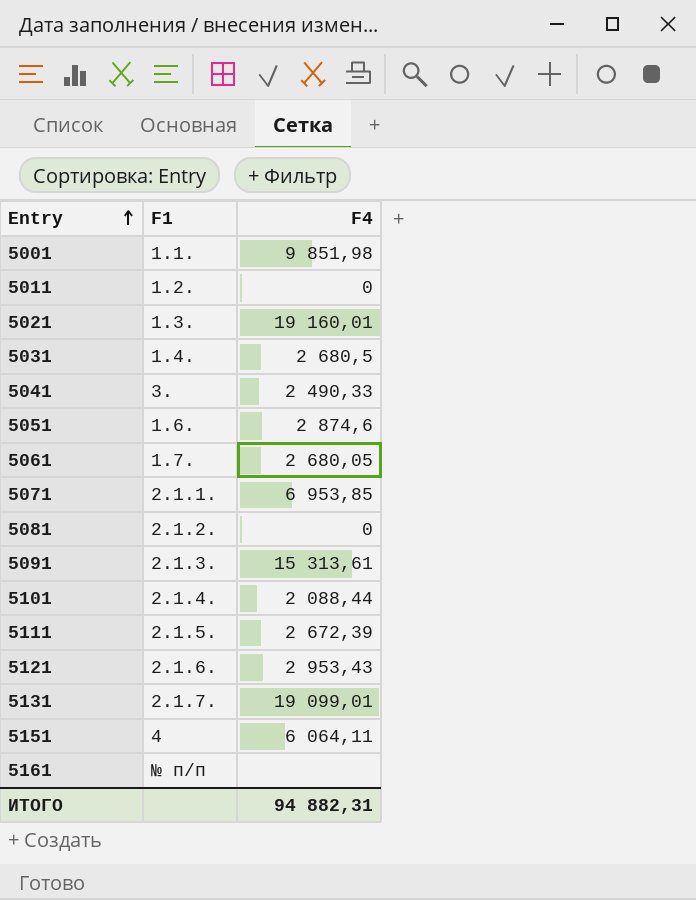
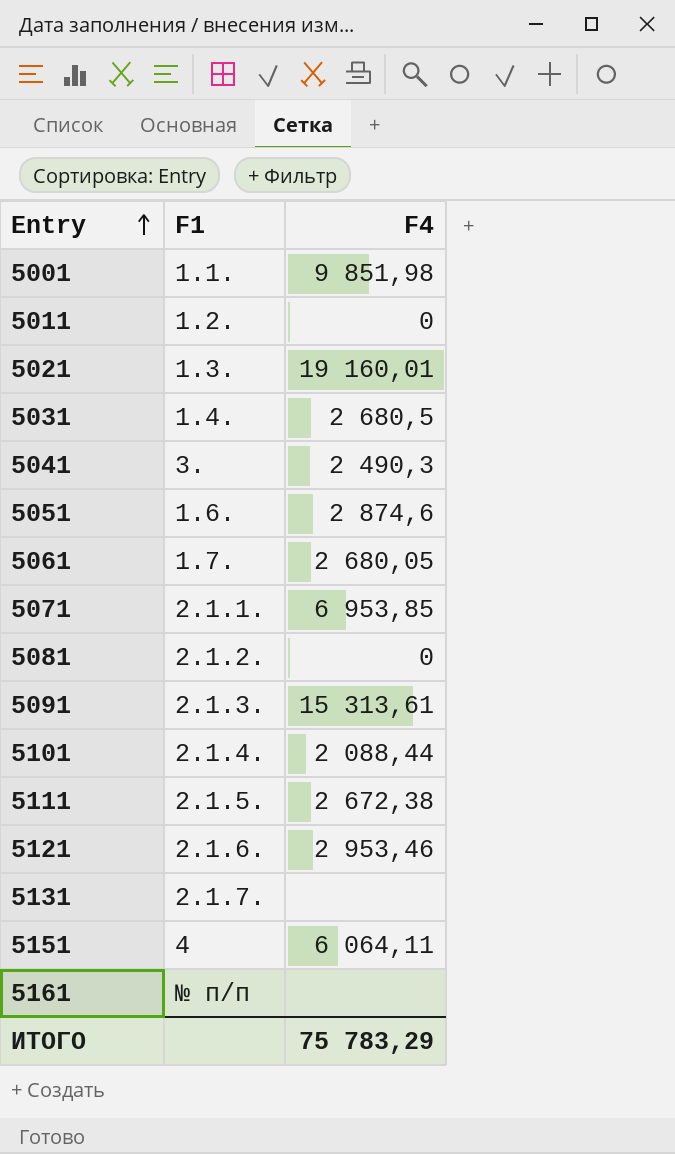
5041 | F4: 2 490,33 -> 2 490,3
5111 | F4: 2 672,39 -> 2 672,38
5121 | F4: 2 953,43 -> 2 953,46
5131 | F4: 19 099,01 -> none
ИТОГО | F4: 94 882,31 -> 75 783,29

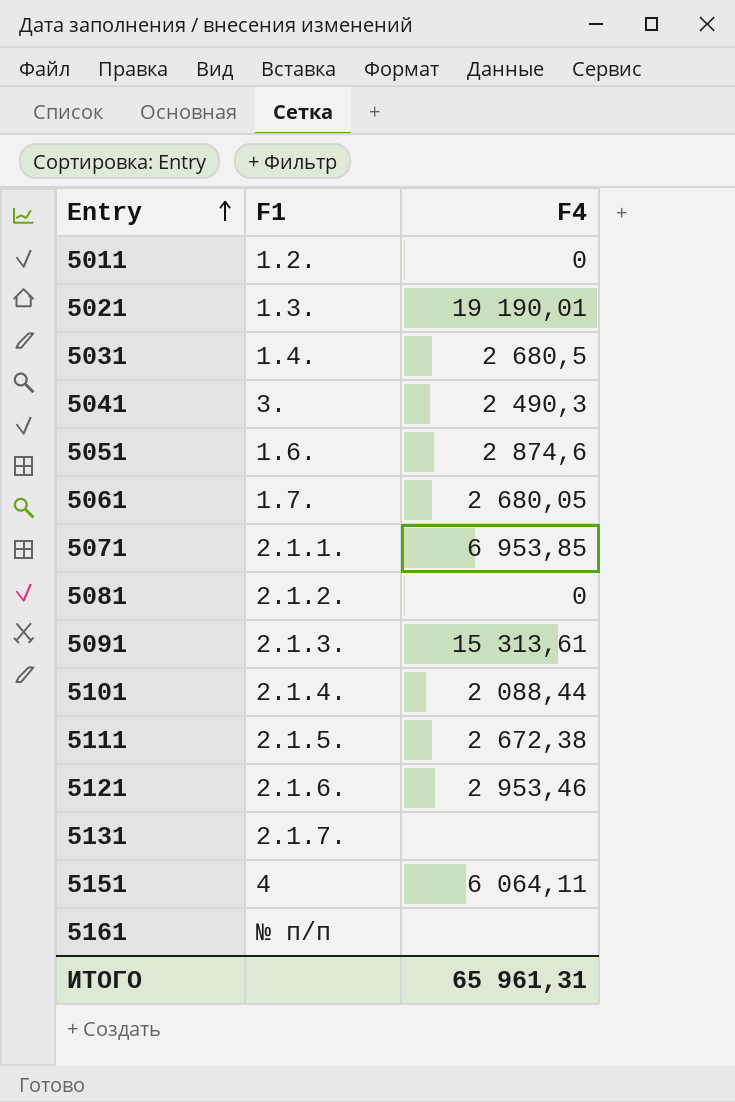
row 5001: 1.1. | 9 851,98 -> none
5021 | F4: 19 160,01 -> 19 190,01
ИТОГО | F4: 75 783,29 -> 65 961,31

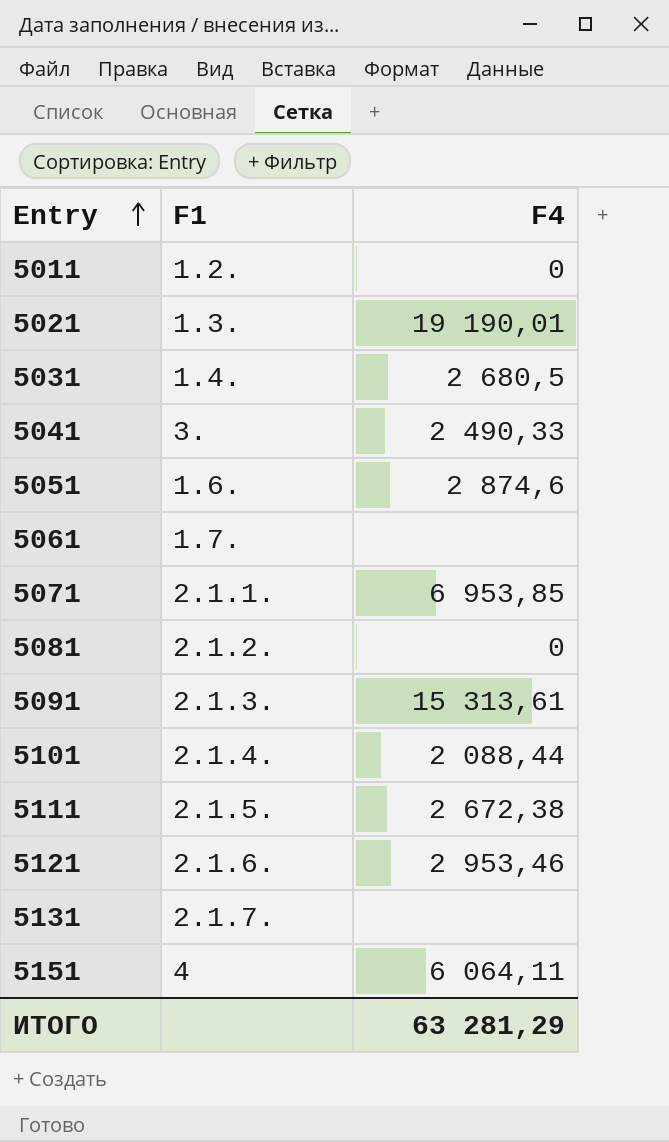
row 5161: № п/п | none -> none
5041 | F4: 2 490,3 -> 2 490,33
5061 | F4: 2 680,05 -> none
ИТОГО | F4: 65 961,31 -> 63 281,29

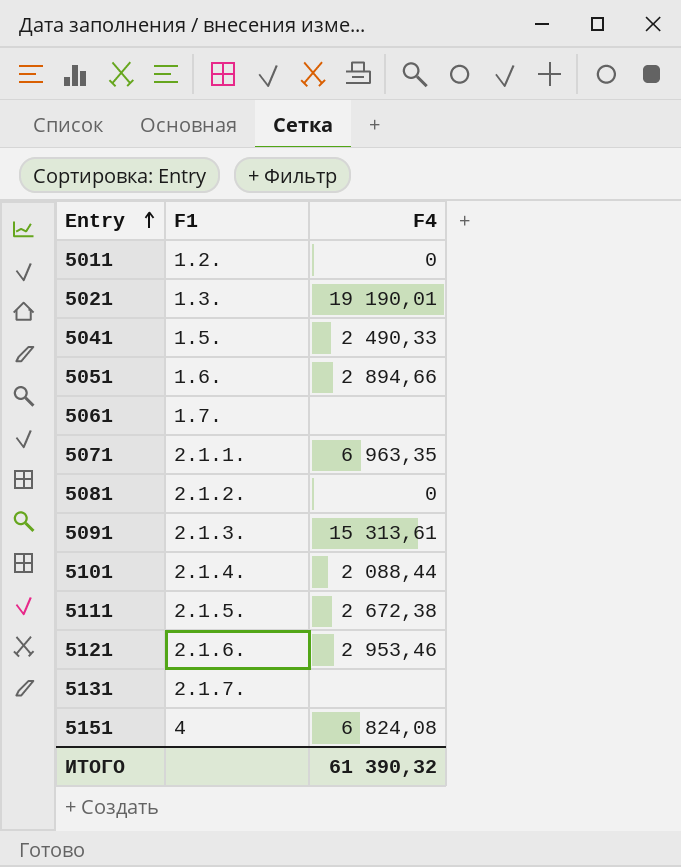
row 5031: 1.4. | 2 680,5 -> none
5041 | F1: 3. -> 1.5.
5051 | F4: 2 874,6 -> 2 894,66
5071 | F4: 6 953,85 -> 6 963,35
5151 | F4: 6 064,11 -> 6 824,08
ИТОГО | F4: 63 281,29 -> 61 390,32

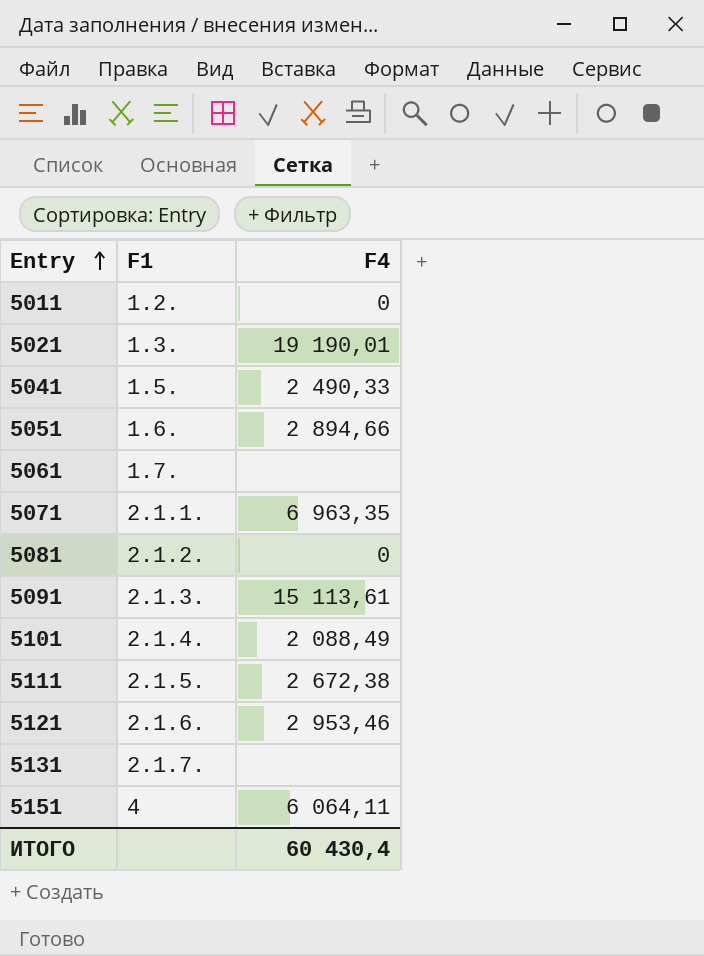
5091 | F4: 15 313,61 -> 15 113,61
5101 | F4: 2 088,44 -> 2 088,49
5151 | F4: 6 824,08 -> 6 064,11
ИТОГО | F4: 61 390,32 -> 60 430,4

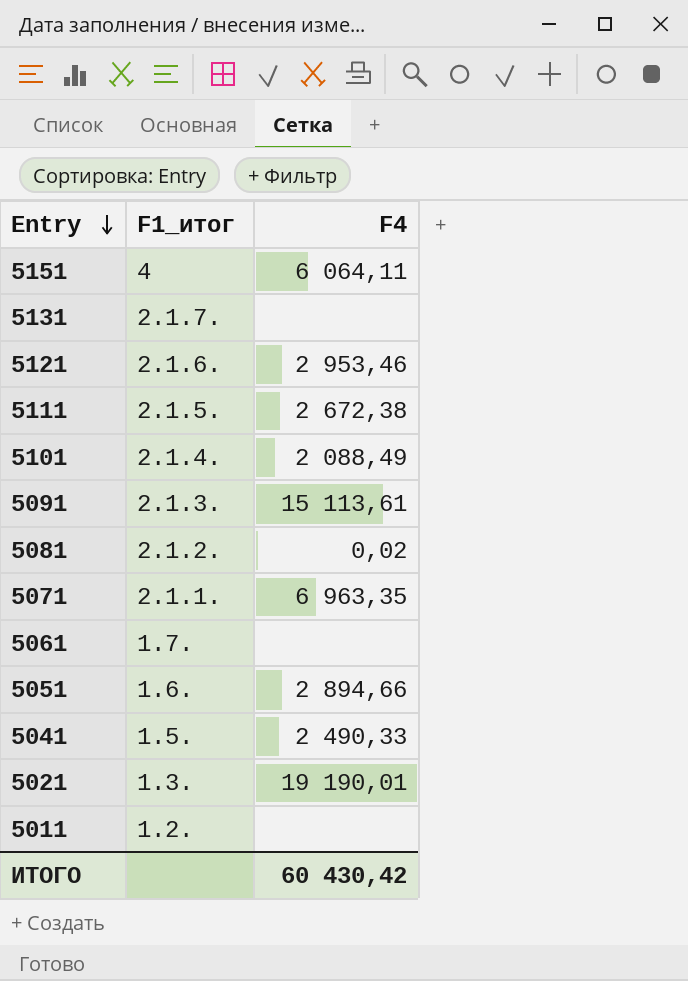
row order: Entry ascending -> Entry descending
column name: F1 -> F1_итог
5081 | F4: 0 -> 0,02
5011 | F4: 0 -> none
ИТОГО | F4: 60 430,4 -> 60 430,42

